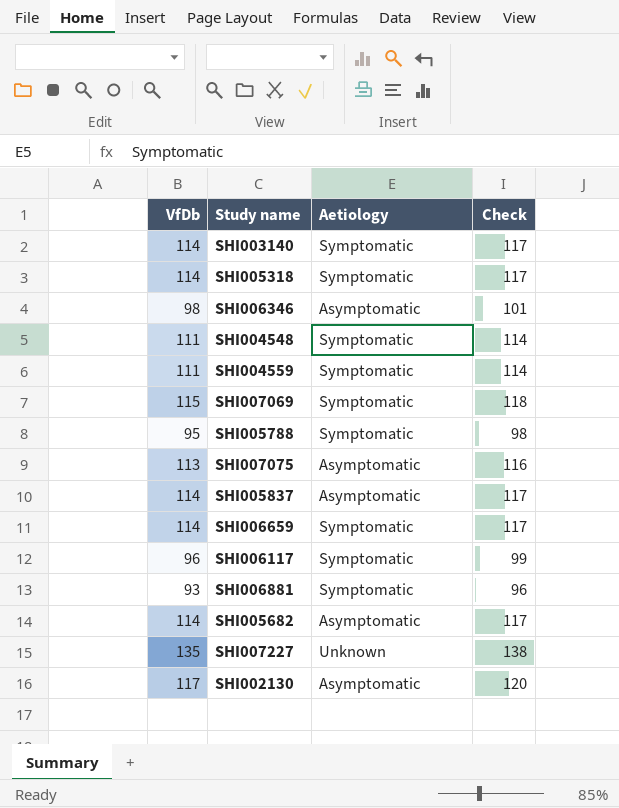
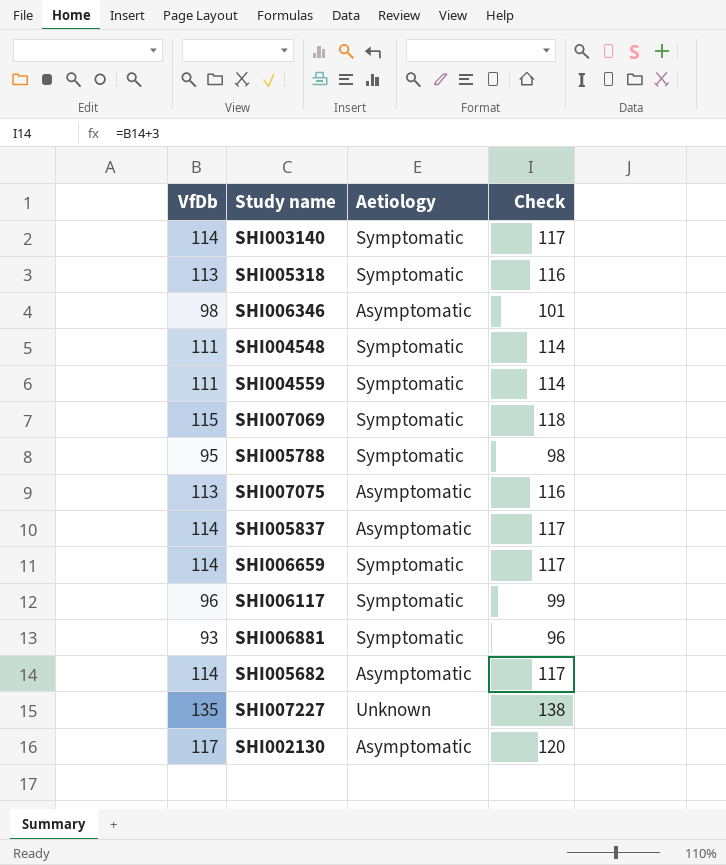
SHI005318 | VfDb: 114 -> 113
SHI005318 | Check: 117 -> 116

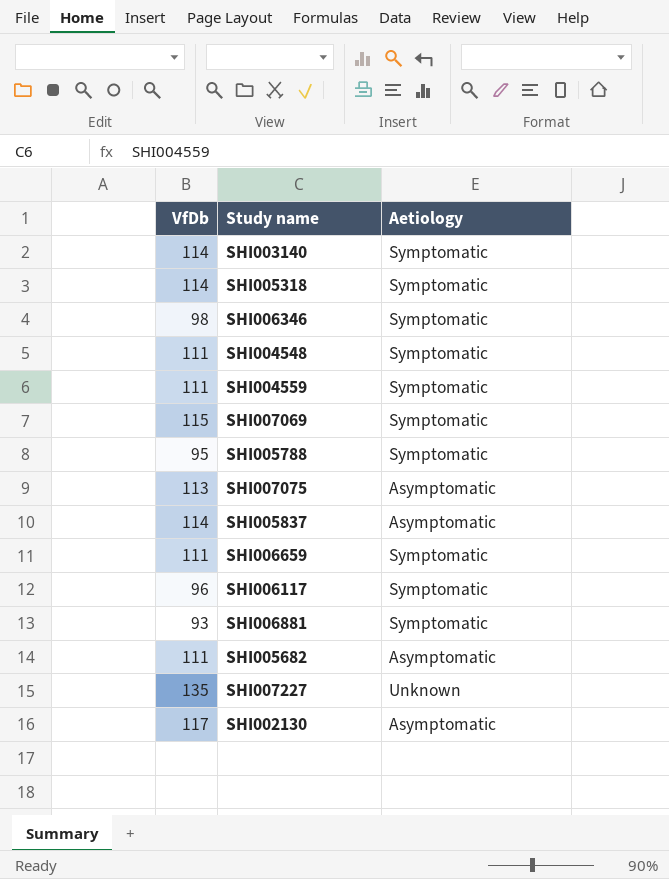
column Check | formula: [VfDb] + 3 -> none
SHI005318 | VfDb: 113 -> 114
SHI006346 | Aetiology: Asymptomatic -> Symptomatic
SHI006659 | VfDb: 114 -> 111
SHI005682 | VfDb: 114 -> 111

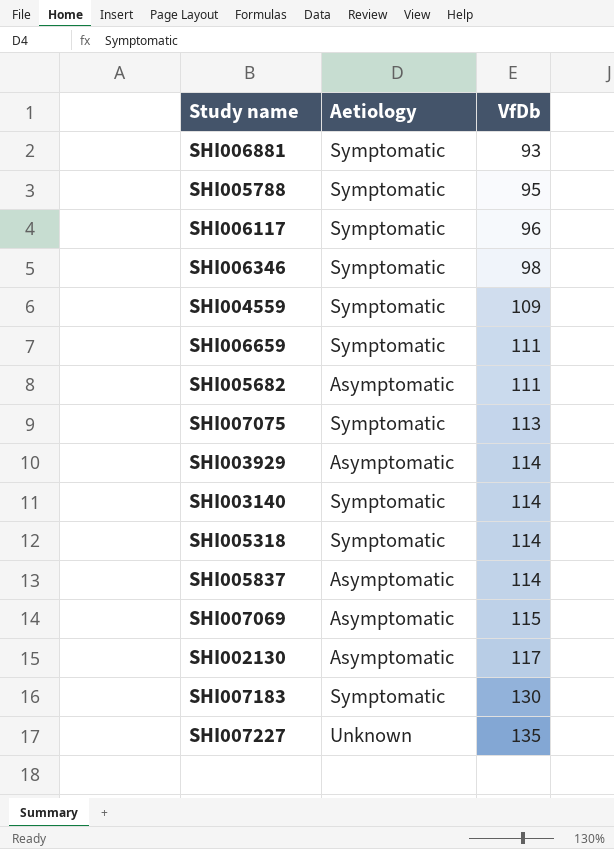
row order: none -> VfDb ascending
column VfDb | position: 1 -> 3
row SHI004548: 111 | Symptomatic -> none
SHI004559 | VfDb: 111 -> 109
SHI007075 | Aetiology: Asymptomatic -> Symptomatic
row SHI003929: none -> Asymptomatic | 114
SHI007069 | Aetiology: Symptomatic -> Asymptomatic
row SHI007183: none -> Symptomatic | 130

